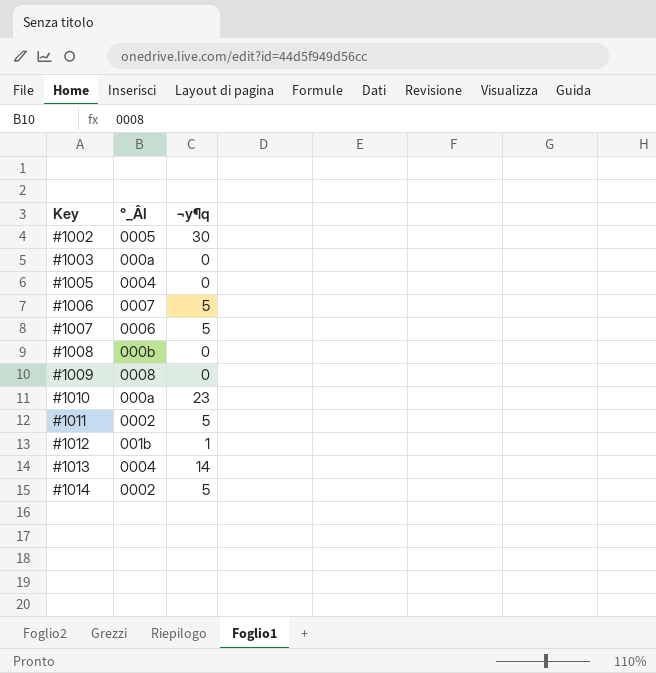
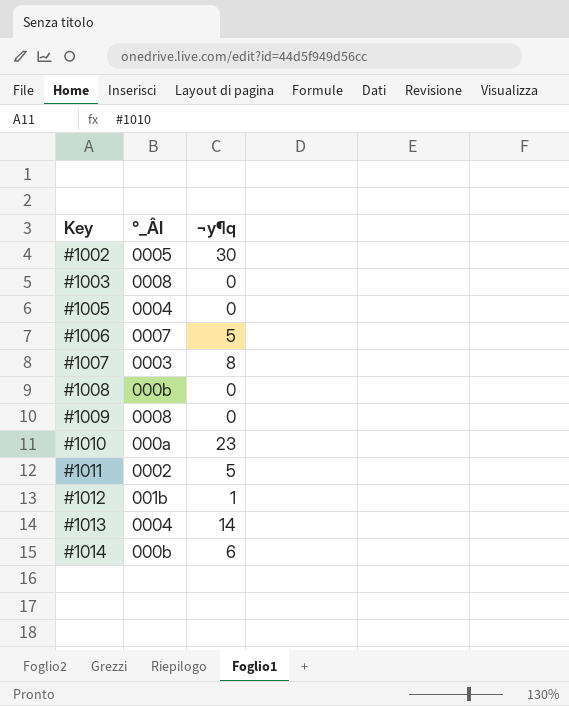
#1003 | °_ÂI: 000a -> 0008
#1007 | °_ÂI: 0006 -> 0003
#1007 | ¬y¶q: 5 -> 8
#1014 | °_ÂI: 0002 -> 000b
#1014 | ¬y¶q: 5 -> 6

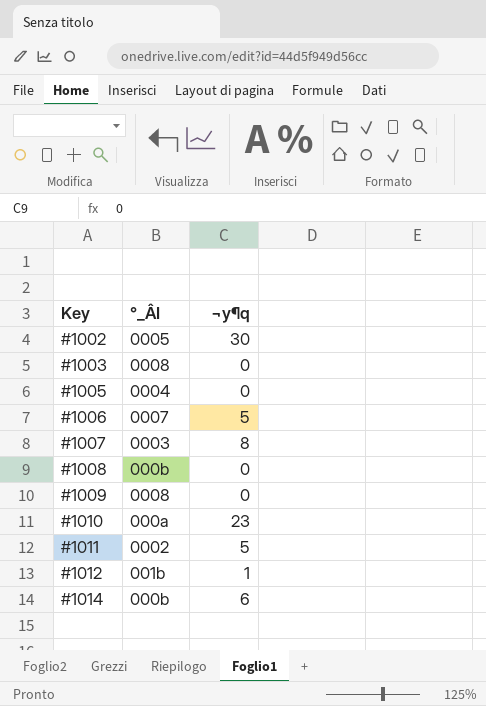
row #1013: 0004 | 14 -> none

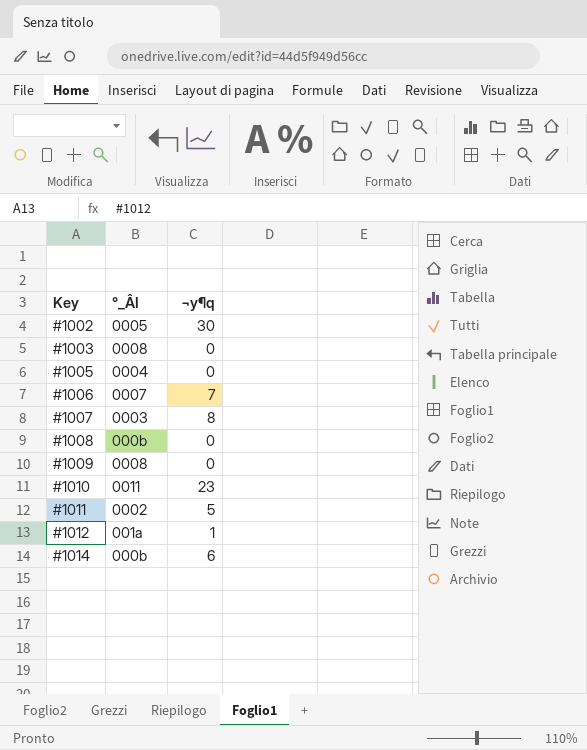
#1006 | ¬y¶q: 5 -> 7
#1010 | °_ÂI: 000a -> 0011
#1012 | °_ÂI: 001b -> 001a

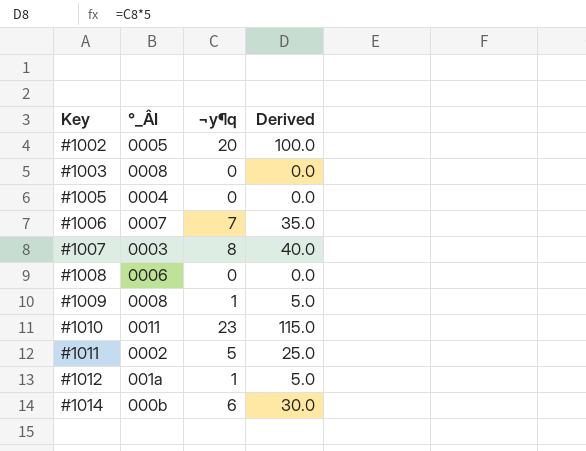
column Derived | formula: none -> [¬y¶q] * 5
#1002 | ¬y¶q: 30 -> 20
#1008 | °_ÂI: 000b -> 0006
#1009 | ¬y¶q: 0 -> 1

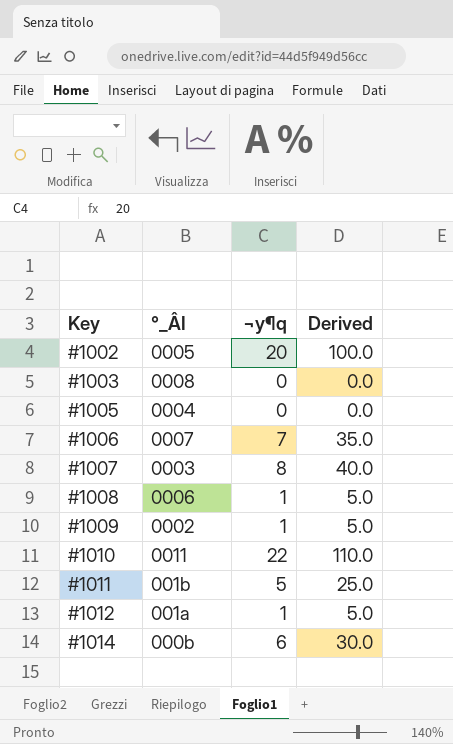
#1008 | ¬y¶q: 0 -> 1
#1008 | Derived: 0.0 -> 5.0
#1009 | °_ÂI: 0008 -> 0002
#1010 | ¬y¶q: 23 -> 22
#1010 | Derived: 115.0 -> 110.0
#1011 | °_ÂI: 0002 -> 001b

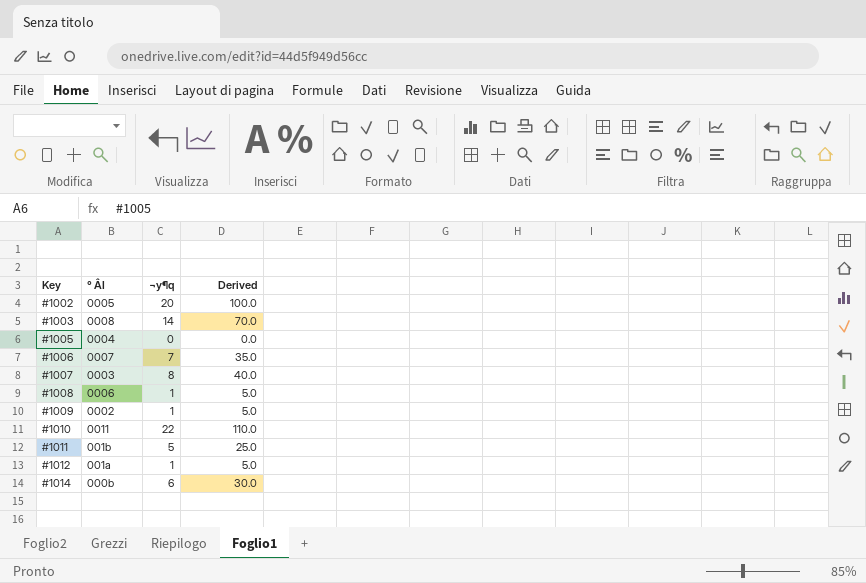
column name: °_ÂI -> ° ÂI
#1003 | ¬y¶q: 0 -> 14
#1003 | Derived: 0.0 -> 70.0

